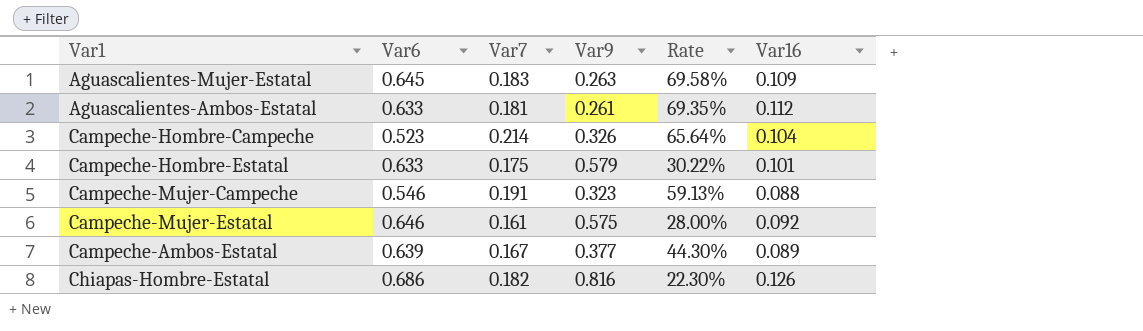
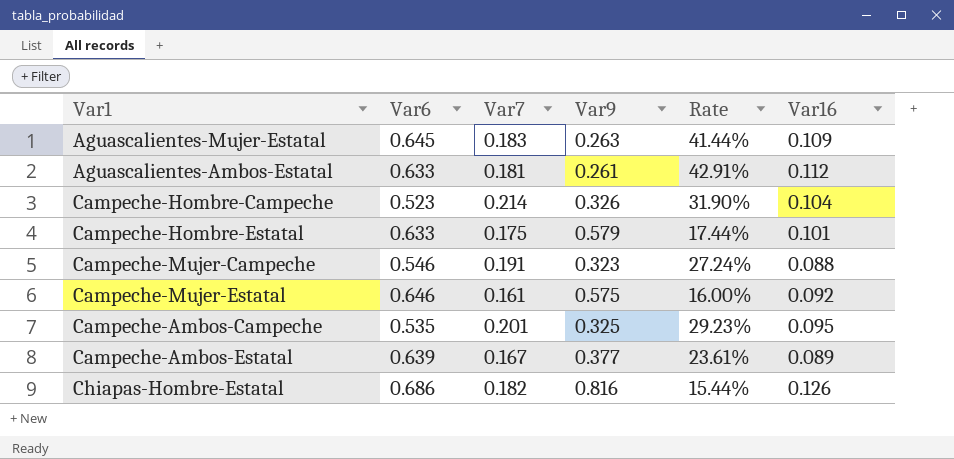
column Rate | formula: [Var7] / [Var9] -> [Var16] / [Var9]
row Campeche-Ambos-Campeche: none -> 0.535 | 0.201 | 0.325 | 29.23% | 0.095

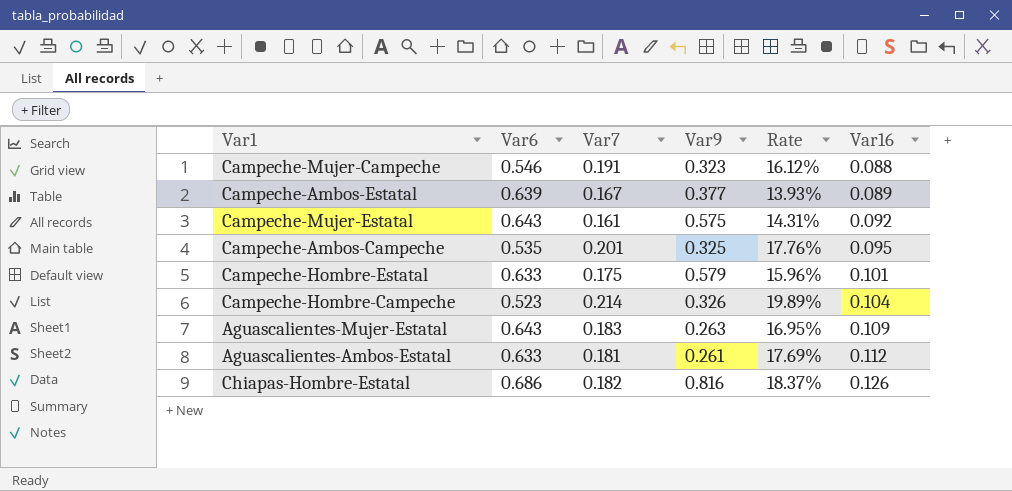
row order: none -> Var16 ascending
column Rate | formula: [Var16] / [Var9] -> [Var16] / [Var6]
Campeche-Mujer-Estatal | Var6: 0.646 -> 0.643
Aguascalientes-Mujer-Estatal | Var6: 0.645 -> 0.643

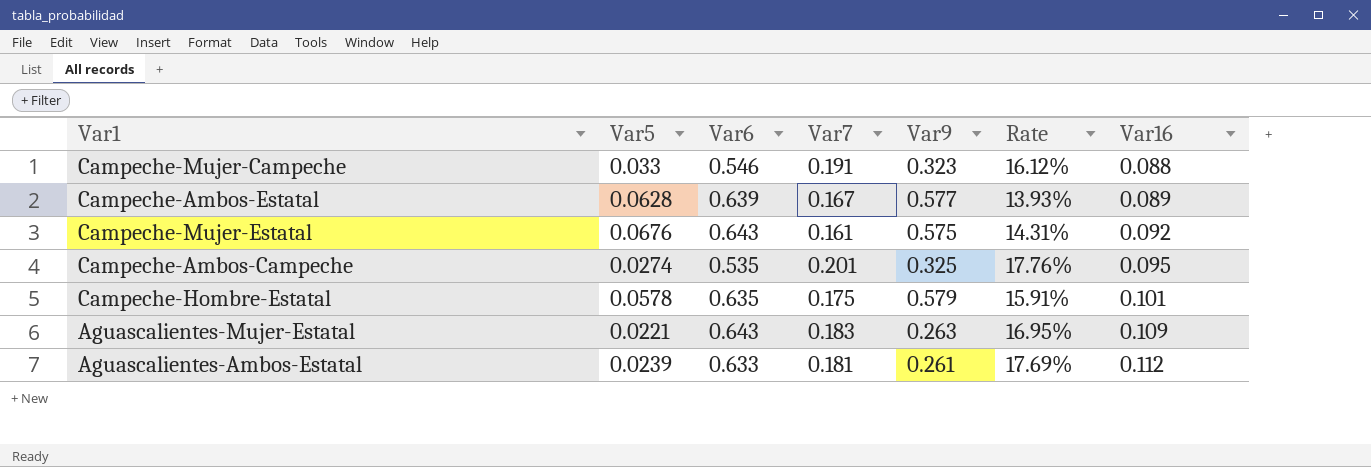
column Var5 | position: none -> 2
row Campeche-Hombre-Campeche: 0.523 | 0.214 | 0.326 | 19.89% | 0.104 -> none
row Chiapas-Hombre-Estatal: 0.686 | 0.182 | 0.816 | 18.37% | 0.126 -> none
Campeche-Ambos-Estatal | Var9: 0.377 -> 0.577
Campeche-Hombre-Estatal | Var6: 0.633 -> 0.635
Campeche-Hombre-Estatal | Rate: 15.96% -> 15.91%

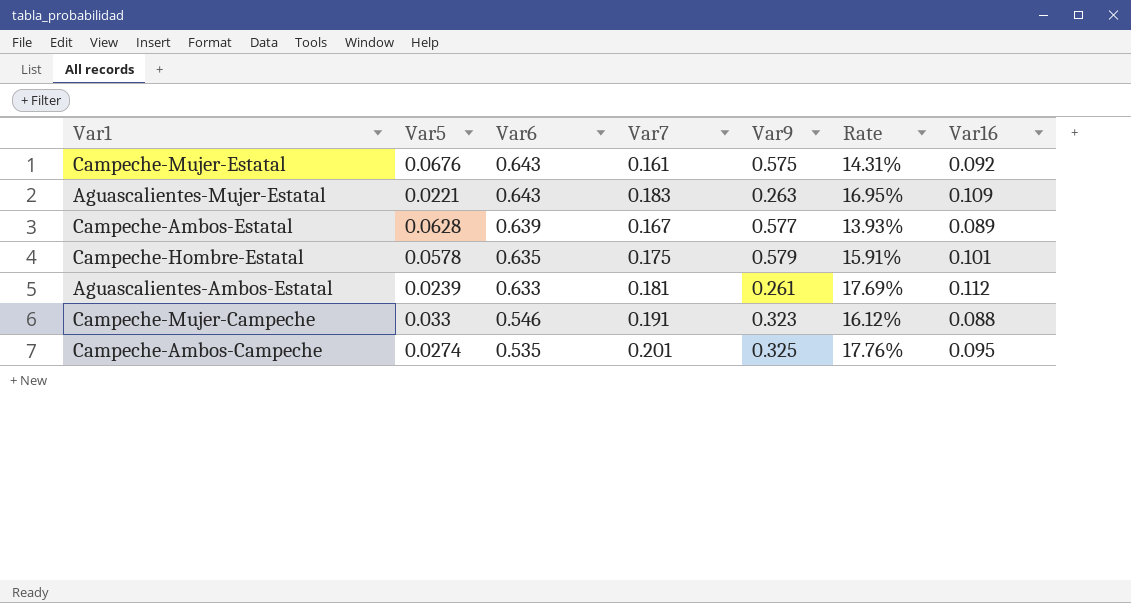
row order: Var16 ascending -> Var6 descending

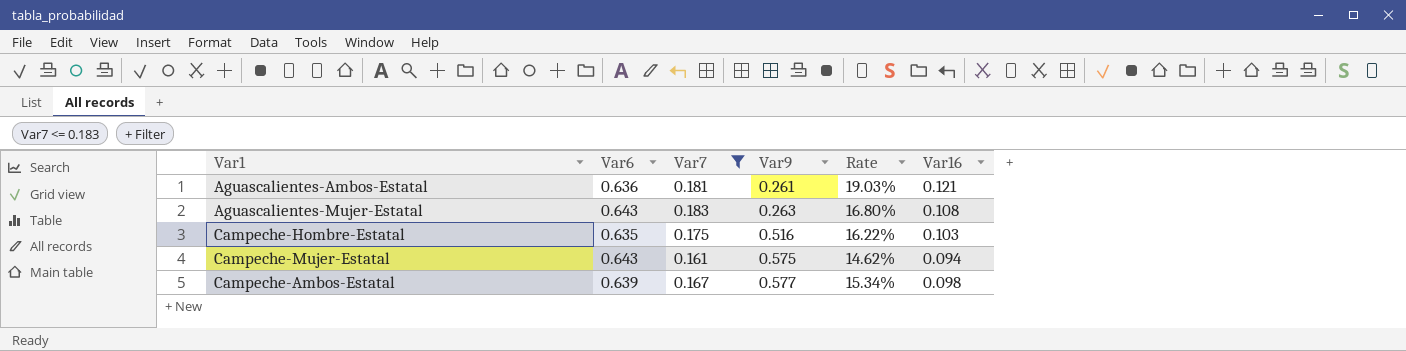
filter: none -> Var7 <= 0.183
row order: Var6 descending -> Var9 ascending
column Var5 | position: 2 -> none
Aguascalientes-Ambos-Estatal | Var6: 0.633 -> 0.636
Aguascalientes-Ambos-Estatal | Rate: 17.69% -> 19.03%
Aguascalientes-Ambos-Estatal | Var16: 0.112 -> 0.121
Aguascalientes-Mujer-Estatal | Rate: 16.95% -> 16.80%
Aguascalientes-Mujer-Estatal | Var16: 0.109 -> 0.108
Campeche-Hombre-Estatal | Var9: 0.579 -> 0.516
Campeche-Hombre-Estatal | Rate: 15.91% -> 16.22%
Campeche-Hombre-Estatal | Var16: 0.101 -> 0.103
Campeche-Mujer-Estatal | Rate: 14.31% -> 14.62%
Campeche-Mujer-Estatal | Var16: 0.092 -> 0.094
Campeche-Ambos-Estatal | Rate: 13.93% -> 15.34%
Campeche-Ambos-Estatal | Var16: 0.089 -> 0.098

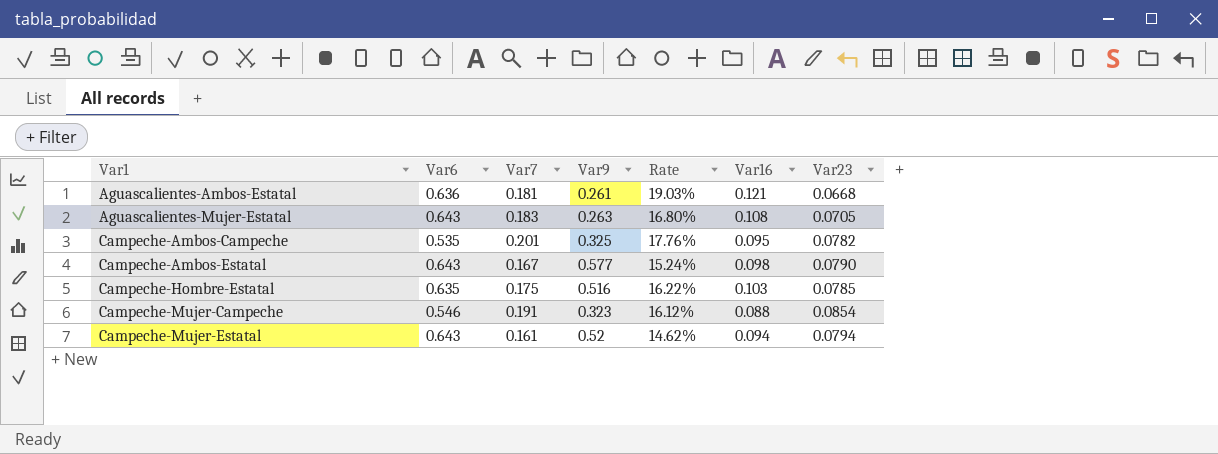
filter: Var7 <= 0.183 -> none
row order: Var9 ascending -> Var1 ascending
column Var23 | position: none -> 7
Campeche-Ambos-Estatal | Var6: 0.639 -> 0.643
Campeche-Ambos-Estatal | Rate: 15.34% -> 15.24%
Campeche-Mujer-Estatal | Var9: 0.575 -> 0.52

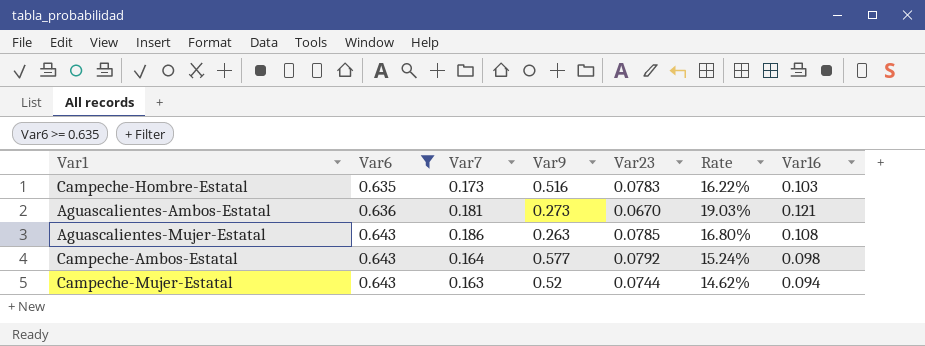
filter: none -> Var6 >= 0.635
row order: Var1 ascending -> Var6 ascending
column Var23 | position: 7 -> 5
Campeche-Hombre-Estatal | Var7: 0.175 -> 0.173
Campeche-Hombre-Estatal | Var23: 0.0785 -> 0.0783
Aguascalientes-Ambos-Estatal | Var9: 0.261 -> 0.273
Aguascalientes-Ambos-Estatal | Var23: 0.0668 -> 0.0670
Aguascalientes-Mujer-Estatal | Var7: 0.183 -> 0.186
Aguascalientes-Mujer-Estatal | Var23: 0.0705 -> 0.0785
Campeche-Ambos-Estatal | Var7: 0.167 -> 0.164
Campeche-Ambos-Estatal | Var23: 0.0790 -> 0.0792
Campeche-Mujer-Estatal | Var7: 0.161 -> 0.163
Campeche-Mujer-Estatal | Var23: 0.0794 -> 0.0744

